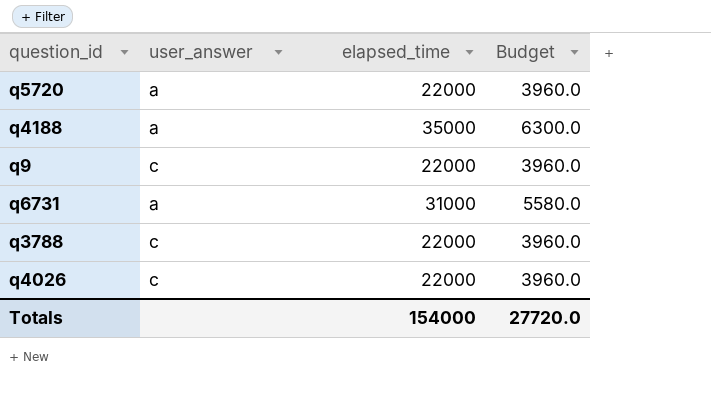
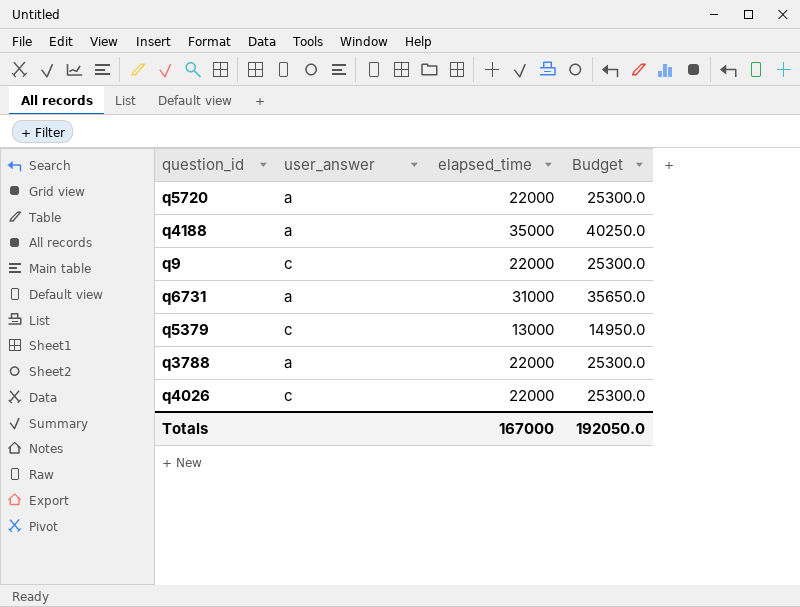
column Budget | formula: [elapsed_time] * 0.18 -> [elapsed_time] * 1.15
row q5379: none -> c | 13000 | 14950.0
q3788 | user_answer: c -> a
Totals | elapsed_time: 154000 -> 167000
Totals | Budget: 27720.0 -> 192050.0

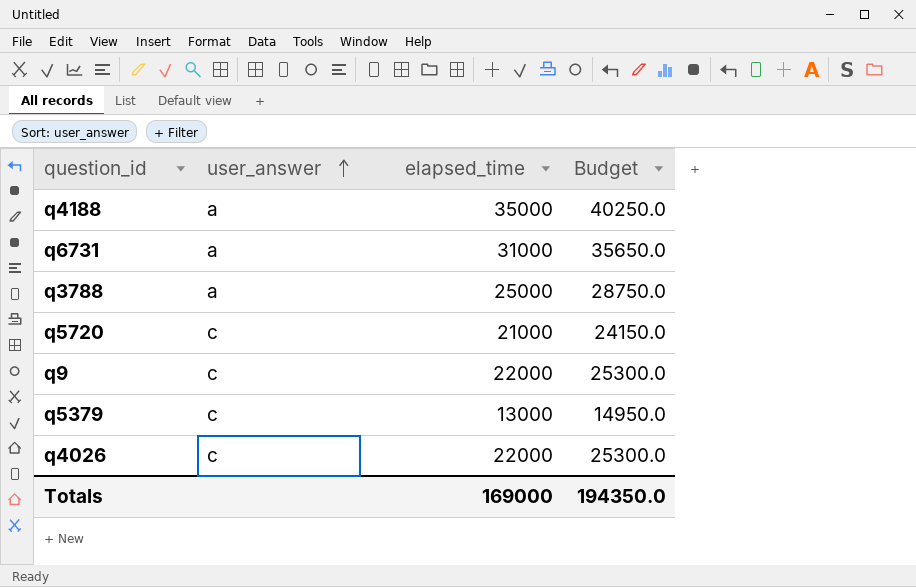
row order: none -> user_answer ascending
q3788 | elapsed_time: 22000 -> 25000
q3788 | Budget: 25300.0 -> 28750.0
q5720 | user_answer: a -> c
q5720 | elapsed_time: 22000 -> 21000
q5720 | Budget: 25300.0 -> 24150.0
Totals | elapsed_time: 167000 -> 169000
Totals | Budget: 192050.0 -> 194350.0

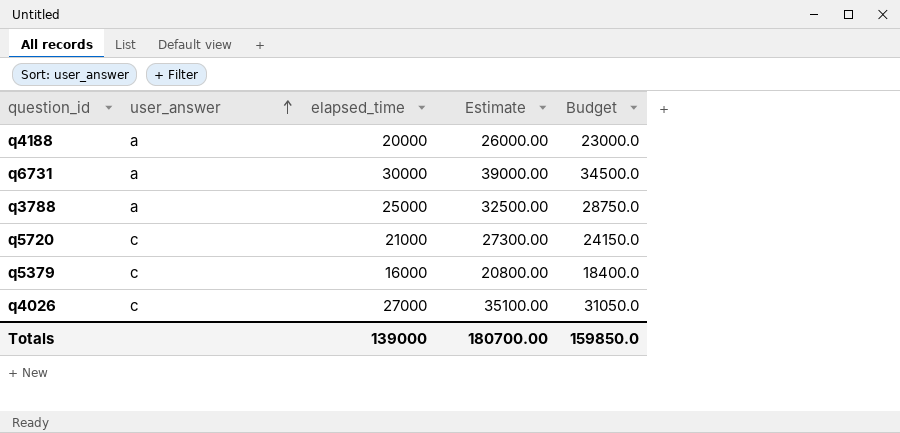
column Estimate | formula: none -> [elapsed_time] * 1.3
row q9: c | 22000 | 25300.0 -> none
q4188 | elapsed_time: 35000 -> 20000
q4188 | Budget: 40250.0 -> 23000.0
q6731 | elapsed_time: 31000 -> 30000
q6731 | Budget: 35650.0 -> 34500.0
q5379 | elapsed_time: 13000 -> 16000
q5379 | Budget: 14950.0 -> 18400.0
q4026 | elapsed_time: 22000 -> 27000
q4026 | Budget: 25300.0 -> 31050.0
Totals | elapsed_time: 169000 -> 139000
Totals | Budget: 194350.0 -> 159850.0

